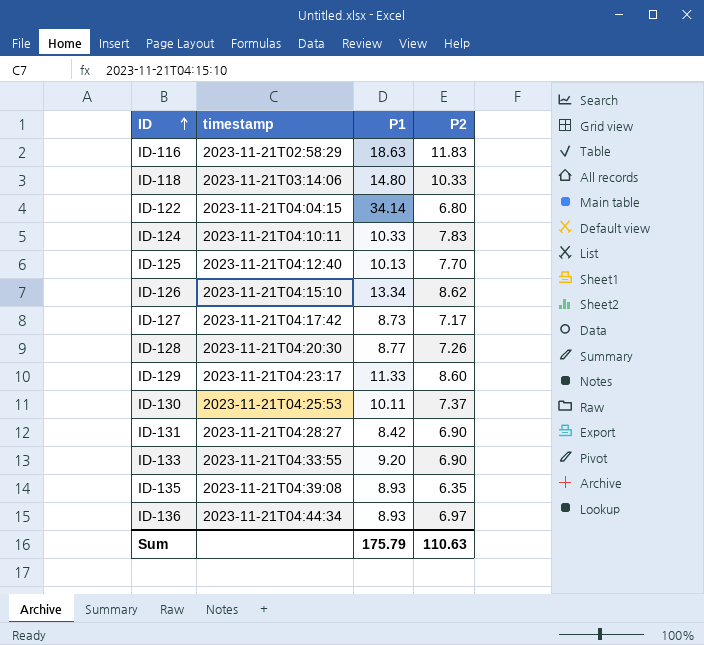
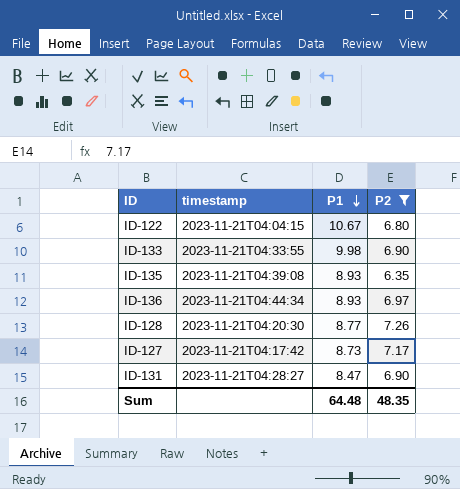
filter: none -> P2 <= 7.26
row order: ID ascending -> P1 descending
ID-122 | P1: 34.14 -> 10.67
ID-133 | P1: 9.20 -> 9.98
ID-131 | P1: 8.42 -> 8.47
Sum | P1: 175.79 -> 64.48
Sum | P2: 110.63 -> 48.35

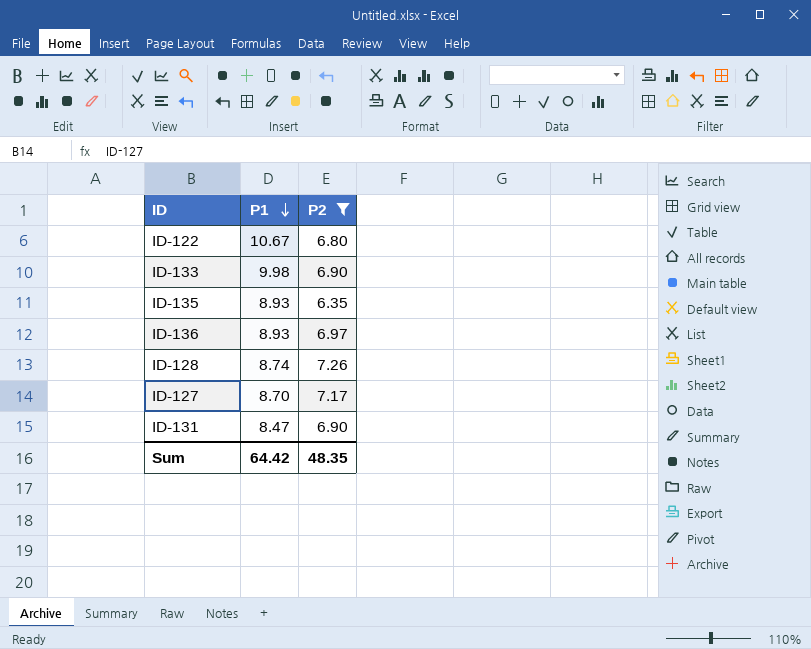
column timestamp | position: 2 -> none
ID-128 | P1: 8.77 -> 8.74
ID-127 | P1: 8.73 -> 8.70
Sum | P1: 64.48 -> 64.42

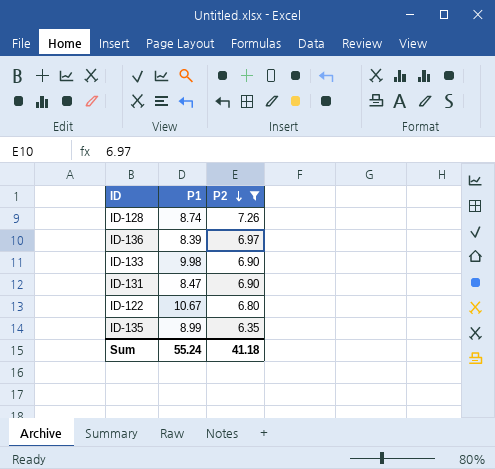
row order: P1 descending -> P2 descending
row ID-127: 8.70 | 7.17 -> none
ID-136 | P1: 8.93 -> 8.39
ID-135 | P1: 8.93 -> 8.99
Sum | P1: 64.42 -> 55.24
Sum | P2: 48.35 -> 41.18

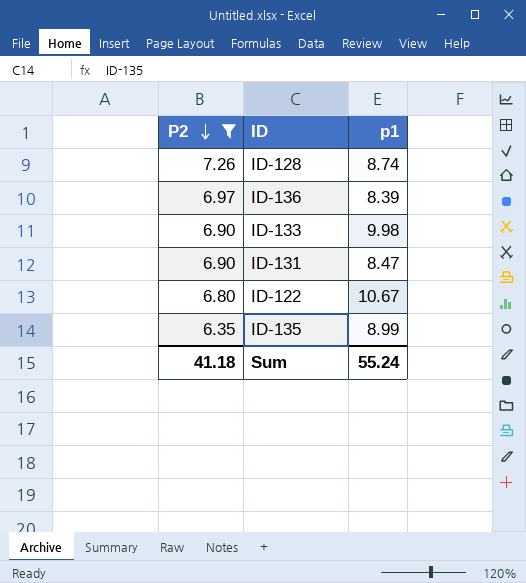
column P2 | position: 3 -> 1
column name: P1 -> p1

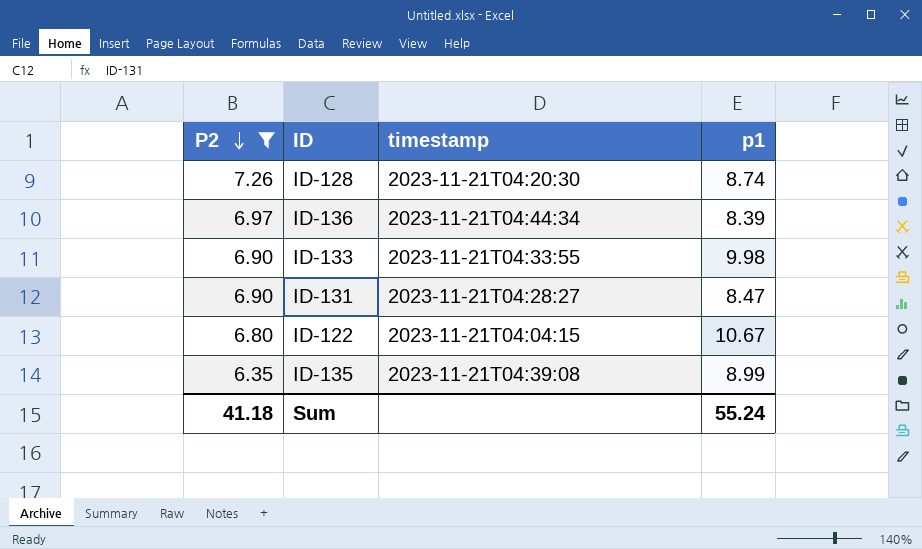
column timestamp | position: none -> 3

